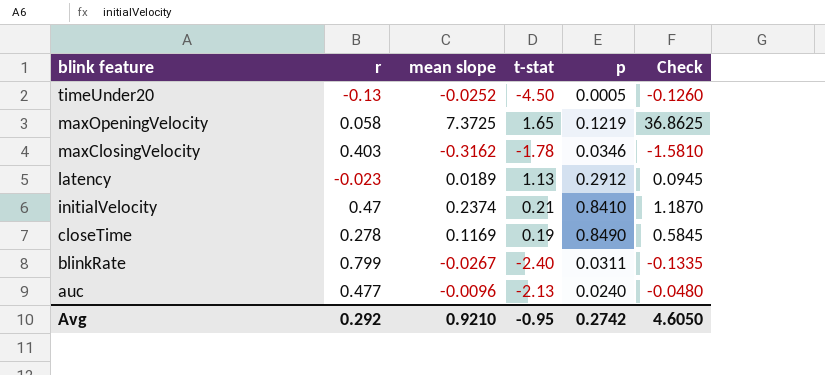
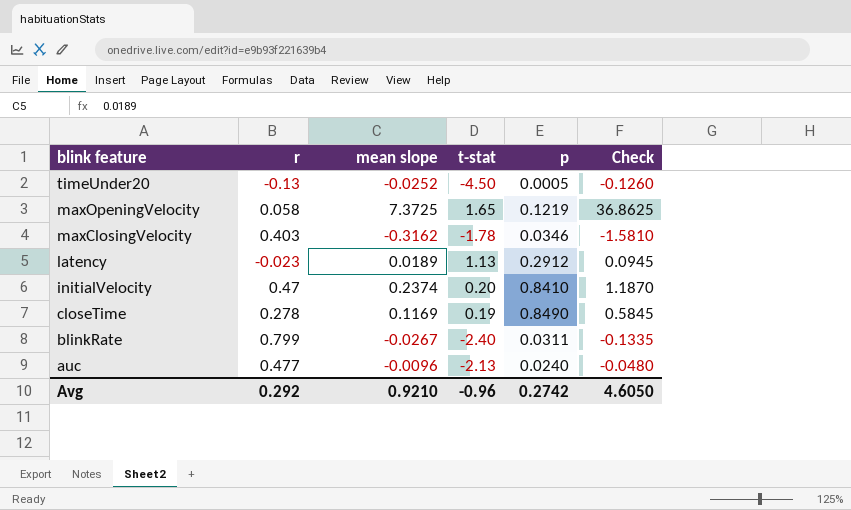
initialVelocity | t-stat: 0.21 -> 0.20
Avg | t-stat: -0.95 -> -0.96

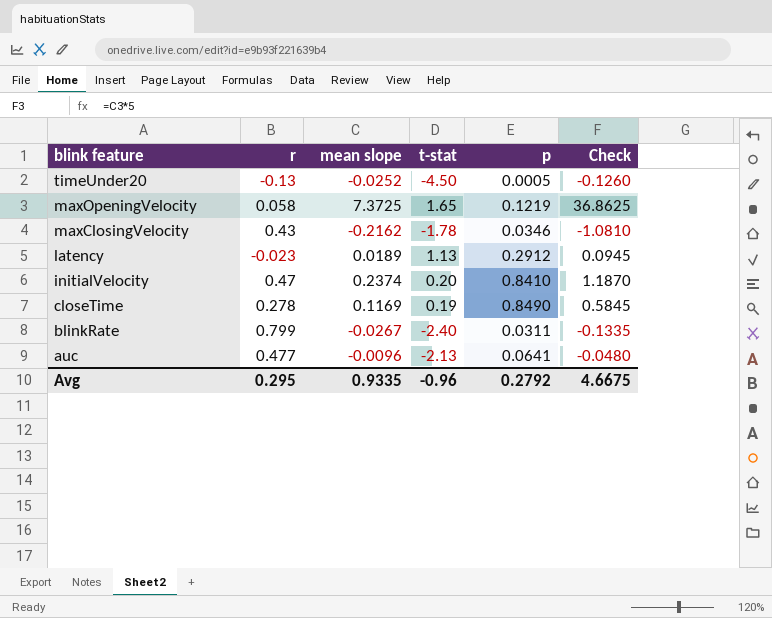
maxClosingVelocity | r: 0.403 -> 0.43
maxClosingVelocity | mean slope: -0.3162 -> -0.2162
maxClosingVelocity | Check: -1.5810 -> -1.0810
auc | p: 0.0240 -> 0.0641
Avg | r: 0.292 -> 0.295
Avg | mean slope: 0.9210 -> 0.9335
Avg | p: 0.2742 -> 0.2792
Avg | Check: 4.6050 -> 4.6675

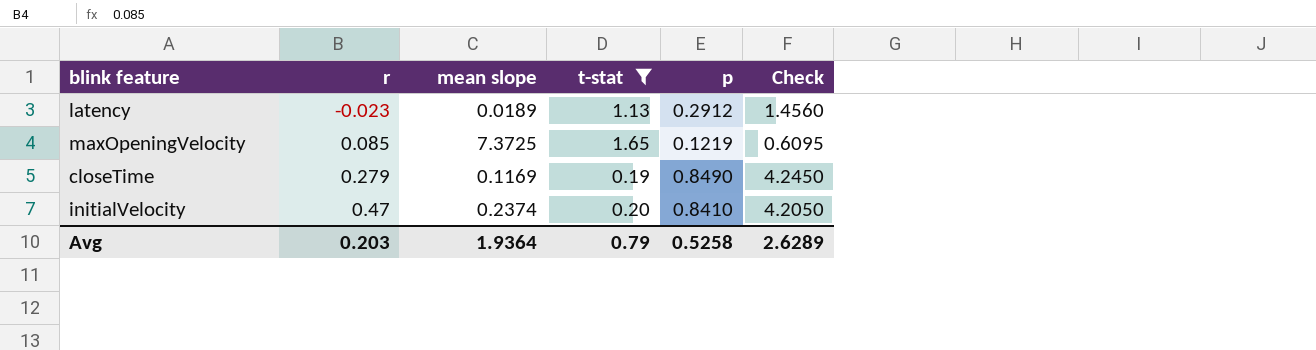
filter: none -> t-stat >= 0.19
row order: blink feature descending -> r ascending
column Check | formula: [mean slope] * 5 -> [p] * 5
maxOpeningVelocity | r: 0.058 -> 0.085
closeTime | r: 0.278 -> 0.279
Avg | r: 0.295 -> 0.203
Avg | mean slope: 0.9335 -> 1.9364
Avg | t-stat: -0.96 -> 0.79
Avg | p: 0.2792 -> 0.5258
Avg | Check: 4.6675 -> 2.6289

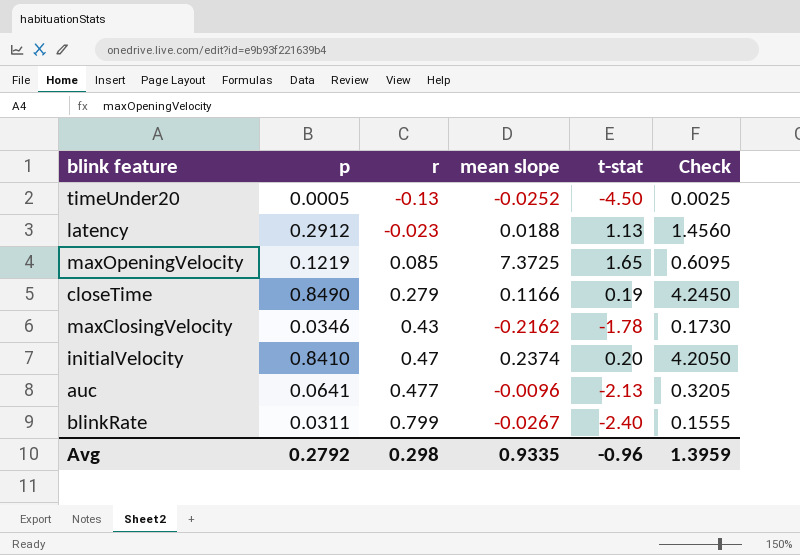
filter: t-stat >= 0.19 -> none
column p | position: 5 -> 2
latency | mean slope: 0.0189 -> 0.0188
closeTime | mean slope: 0.1169 -> 0.1166
Avg | p: 0.5258 -> 0.2792
Avg | r: 0.203 -> 0.298
Avg | mean slope: 1.9364 -> 0.9335
Avg | t-stat: 0.79 -> -0.96
Avg | Check: 2.6289 -> 1.3959

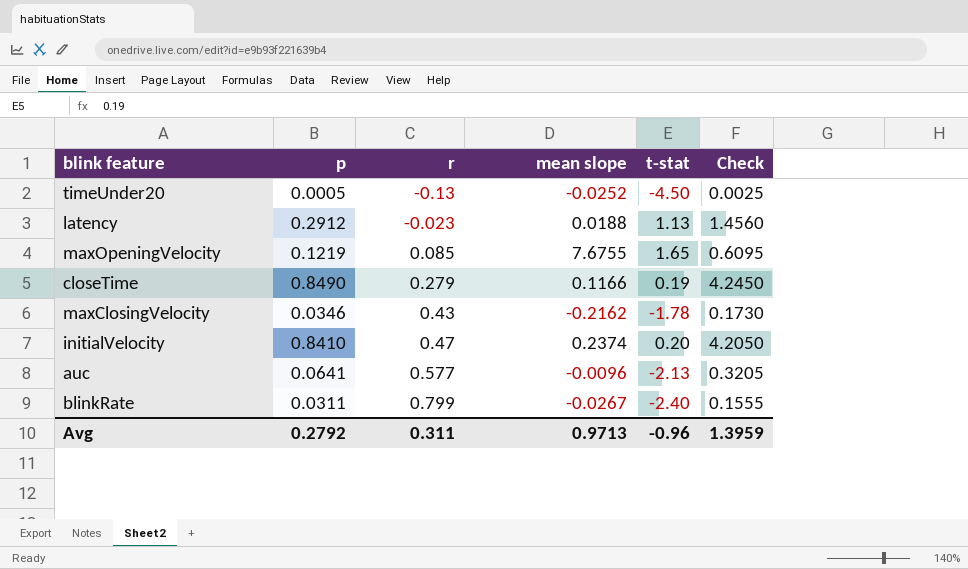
maxOpeningVelocity | mean slope: 7.3725 -> 7.6755
auc | r: 0.477 -> 0.577
Avg | r: 0.298 -> 0.311
Avg | mean slope: 0.9335 -> 0.9713

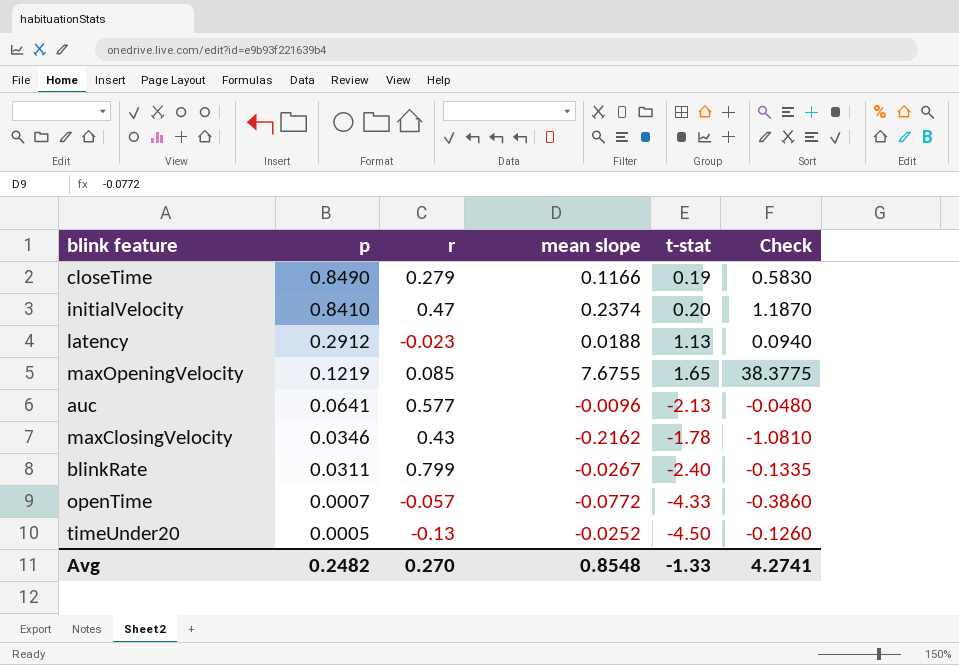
row order: r ascending -> p descending
column Check | formula: [p] * 5 -> [mean slope] * 5
row openTime: none -> 0.0007 | -0.057 | -0.0772 | -4.33 | -0.3860
Avg | p: 0.2792 -> 0.2482
Avg | r: 0.311 -> 0.270
Avg | mean slope: 0.9713 -> 0.8548
Avg | t-stat: -0.96 -> -1.33
Avg | Check: 1.3959 -> 4.2741

